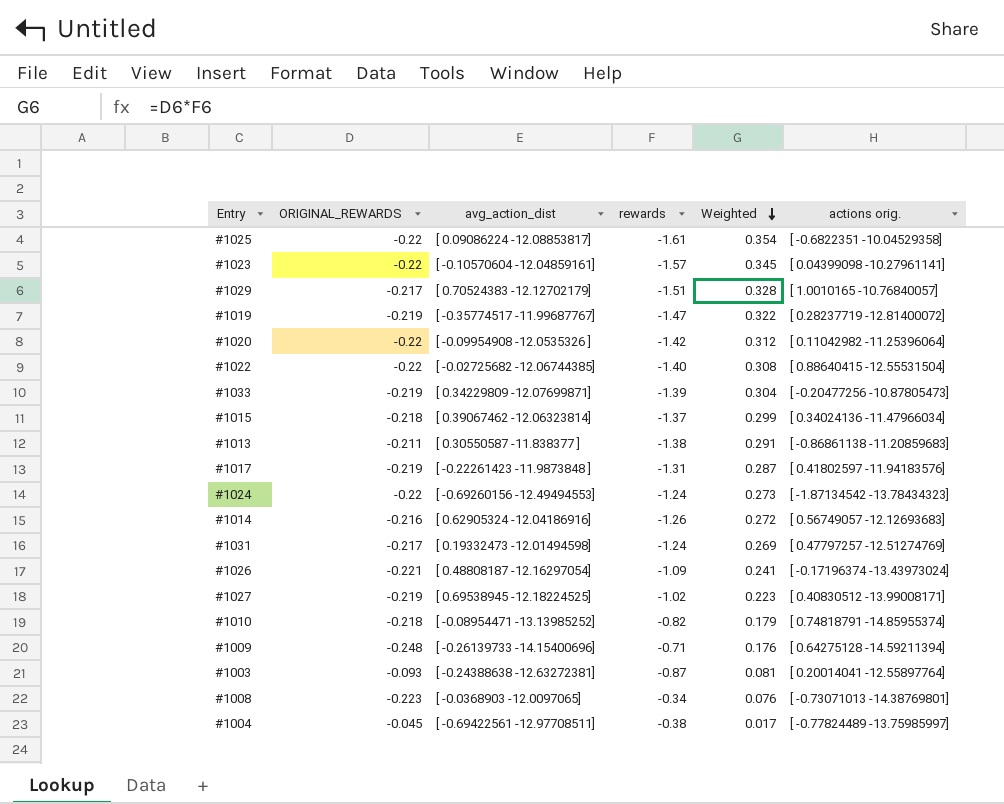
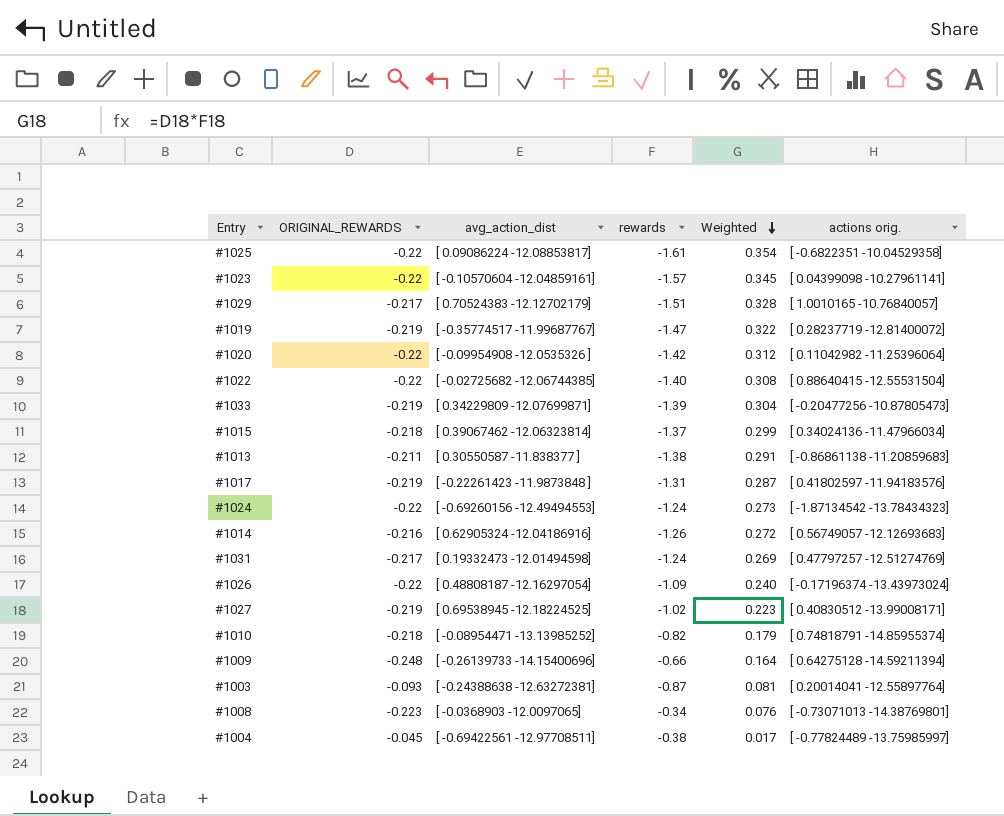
#1026 | ORIGINAL_REWARDS: -0.221 -> -0.22
#1026 | Weighted: 0.241 -> 0.240
#1009 | rewards: -0.71 -> -0.66
#1009 | Weighted: 0.176 -> 0.164

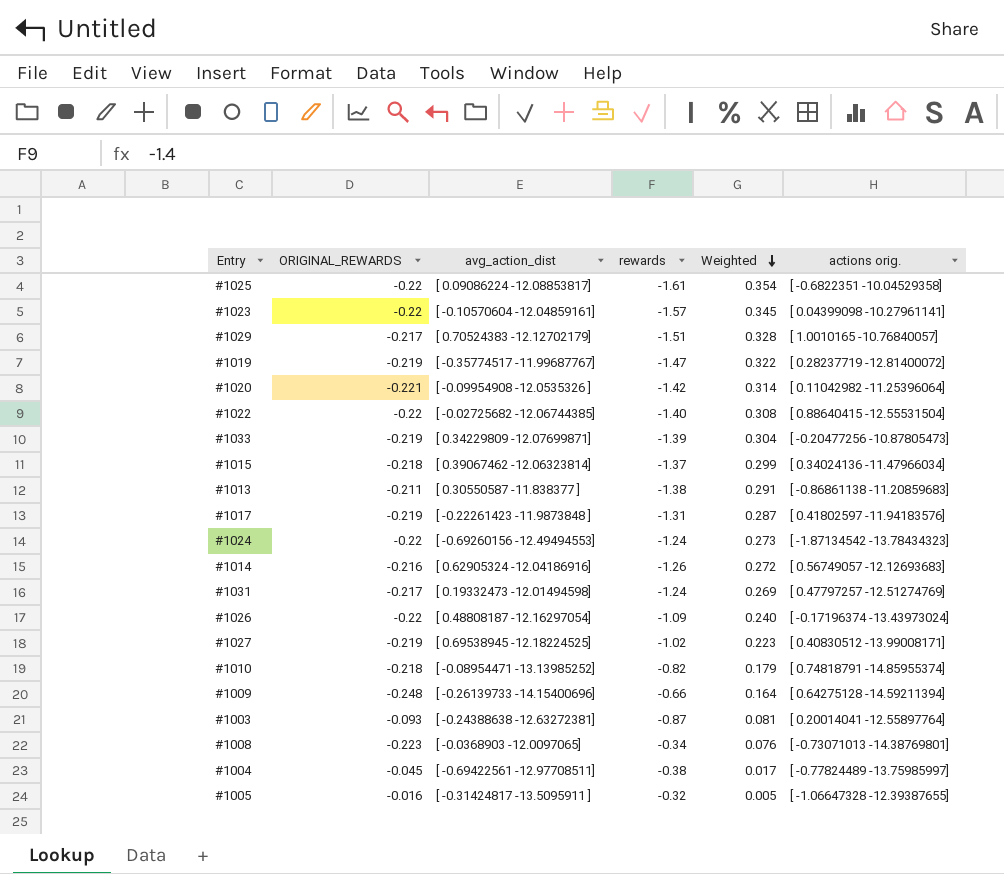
#1020 | ORIGINAL_REWARDS: -0.22 -> -0.221
#1020 | Weighted: 0.312 -> 0.314
row #1005: none -> -0.016 | [ -0.31424817 -13.5095911 ] | -0.32 | 0.005 | [ -1.06647328 -12.39387655]

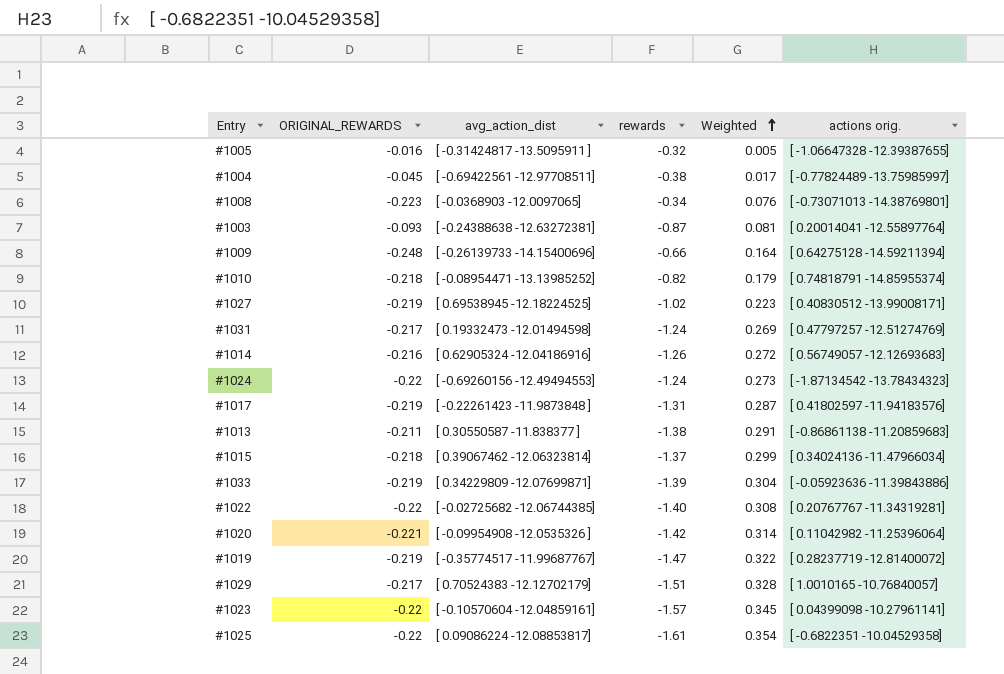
row order: Weighted descending -> Weighted ascending
row #1026: -0.22 | [ 0.48808187 -12.16297054] | -1.09 | 0.240 | [ -0.17196374 -13.43973024] -> none
#1033 | actions orig.: [ -0.20477256 -10.87805473] -> [ -0.05923636 -11.39843886]
#1022 | actions orig.: [ 0.88640415 -12.55531504] -> [ 0.20767767 -11.34319281]

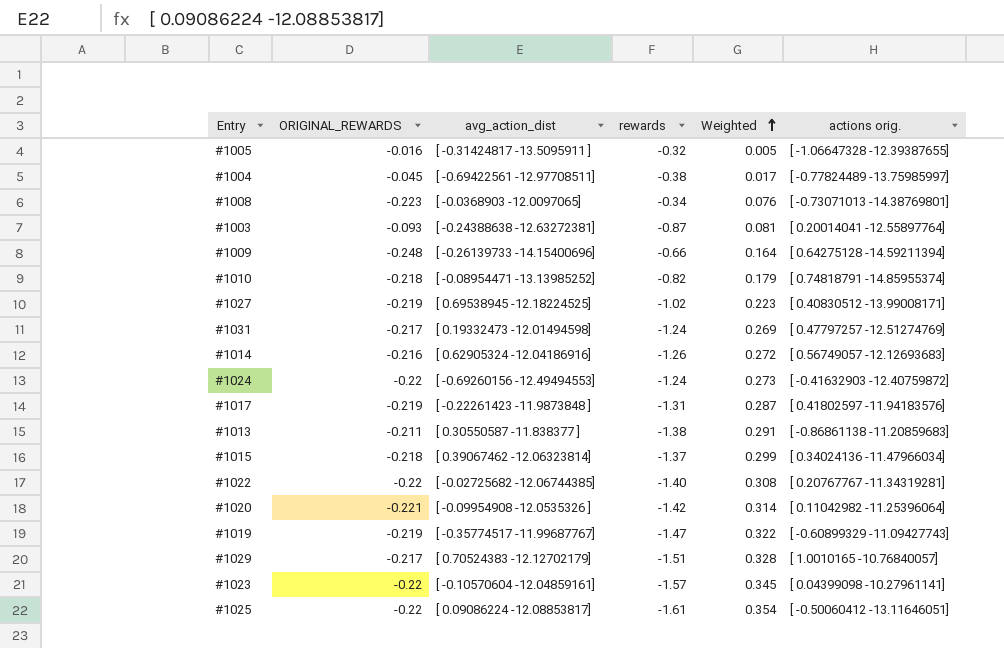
row #1033: -0.219 | [ 0.34229809 -12.07699871] | -1.39 | 0.304 | [ -0.05923636 -11.39843886] -> none
#1024 | actions orig.: [ -1.87134542 -13.78434323] -> [ -0.41632903 -12.40759872]
#1019 | actions orig.: [ 0.28237719 -12.81400072] -> [ -0.60899329 -11.09427743]
#1025 | actions orig.: [ -0.6822351 -10.04529358] -> [ -0.50060412 -13.11646051]

